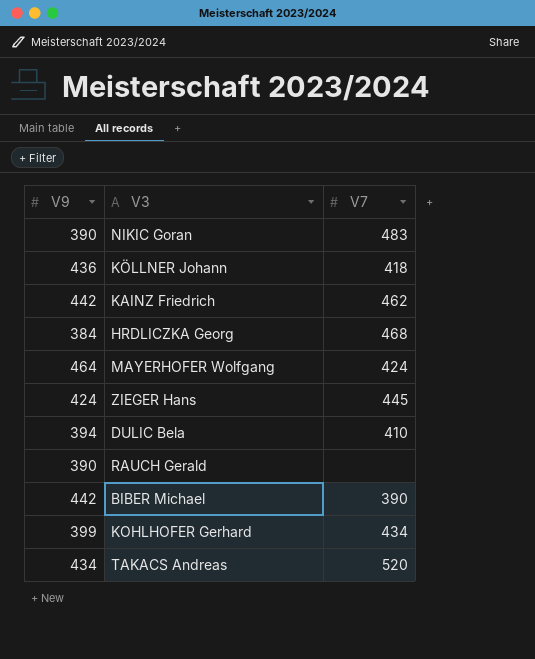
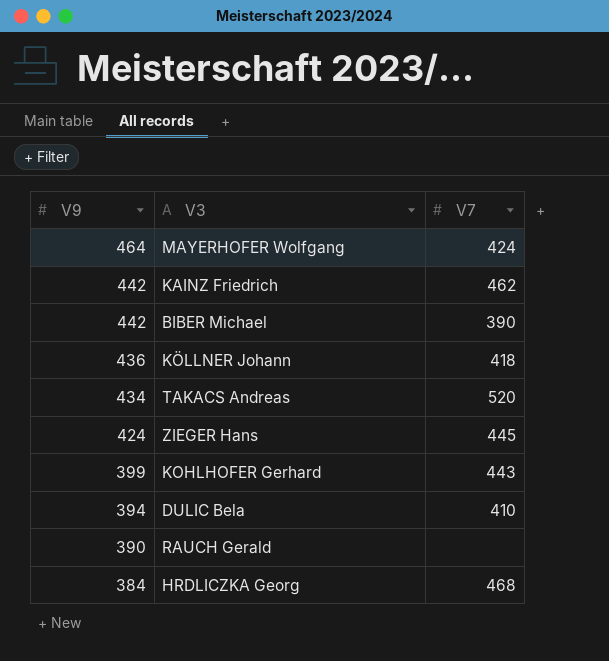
row order: none -> V9 descending
row NIKIC Goran: 390 | 483 -> none
KOHLHOFER Gerhard | V7: 434 -> 443

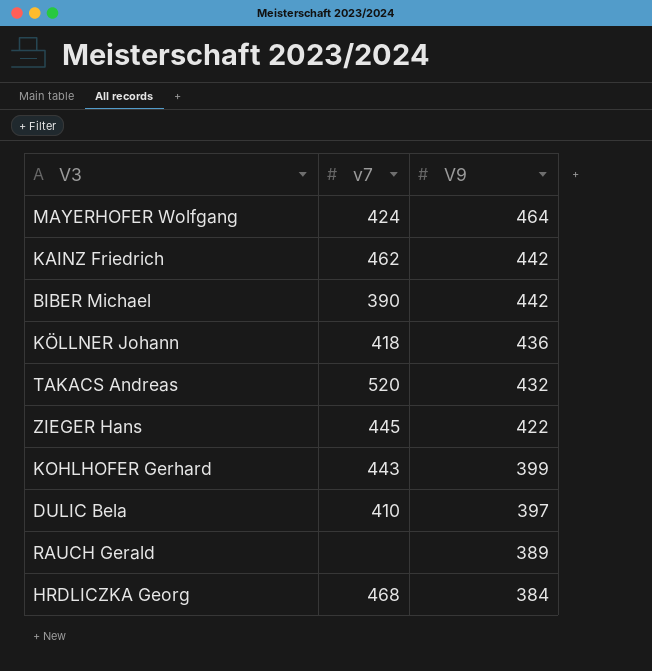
column name: V7 -> v7
column V9 | position: 1 -> 3
TAKACS Andreas | V9: 434 -> 432
ZIEGER Hans | V9: 424 -> 422
DULIC Bela | V9: 394 -> 397
RAUCH Gerald | V9: 390 -> 389

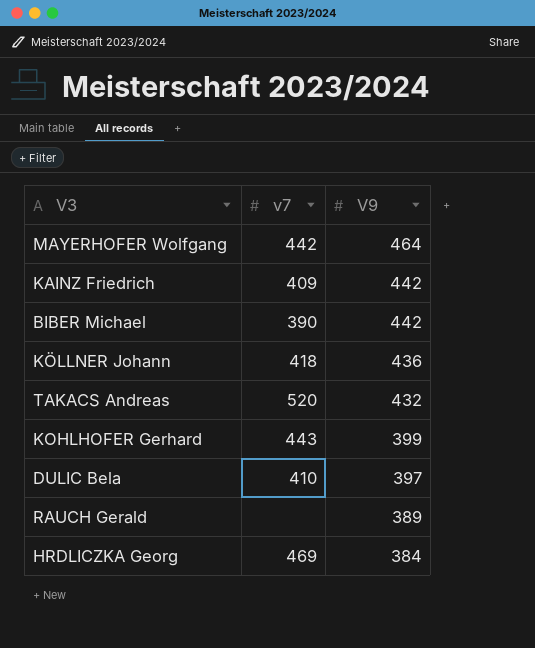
row ZIEGER Hans: 445 | 422 -> none
MAYERHOFER Wolfgang | v7: 424 -> 442
KAINZ Friedrich | v7: 462 -> 409
HRDLICZKA Georg | v7: 468 -> 469

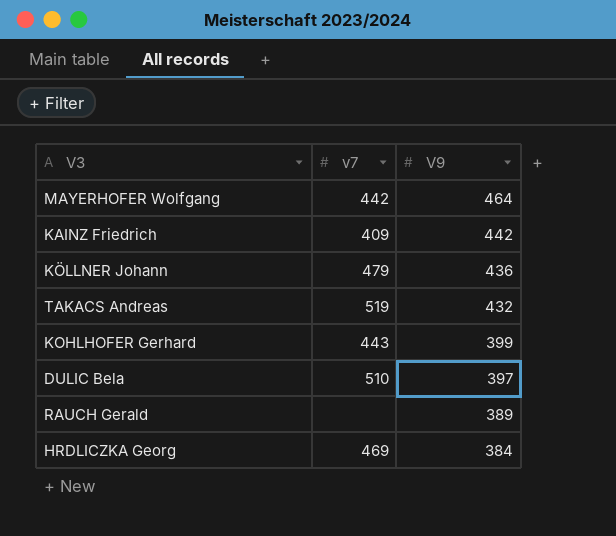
row BIBER Michael: 390 | 442 -> none
KÖLLNER Johann | v7: 418 -> 479
TAKACS Andreas | v7: 520 -> 519
DULIC Bela | v7: 410 -> 510

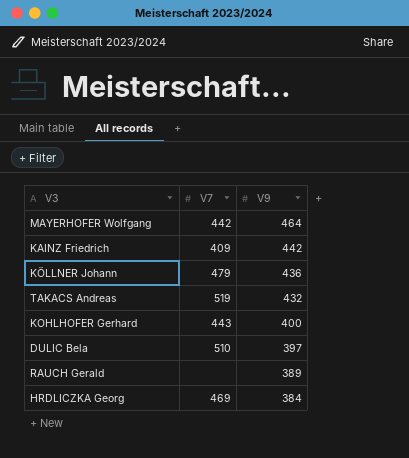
column name: v7 -> V7
KOHLHOFER Gerhard | V9: 399 -> 400

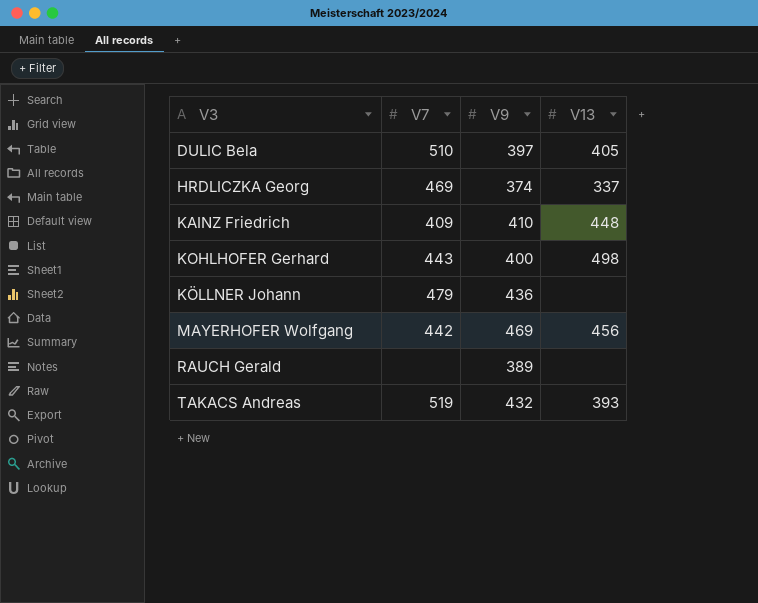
row order: V9 descending -> V3 ascending
column V13 | position: none -> 4
HRDLICZKA Georg | V9: 384 -> 374
KAINZ Friedrich | V9: 442 -> 410
MAYERHOFER Wolfgang | V9: 464 -> 469

